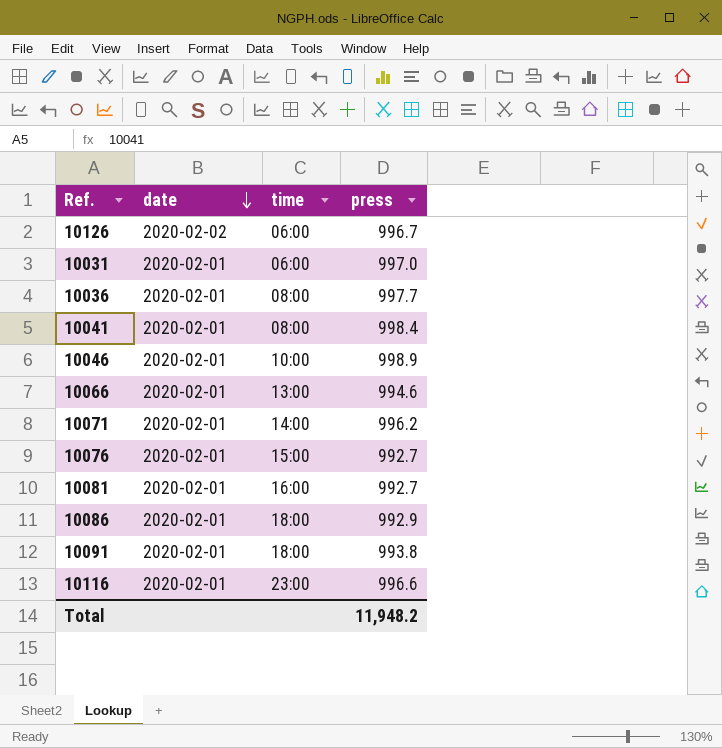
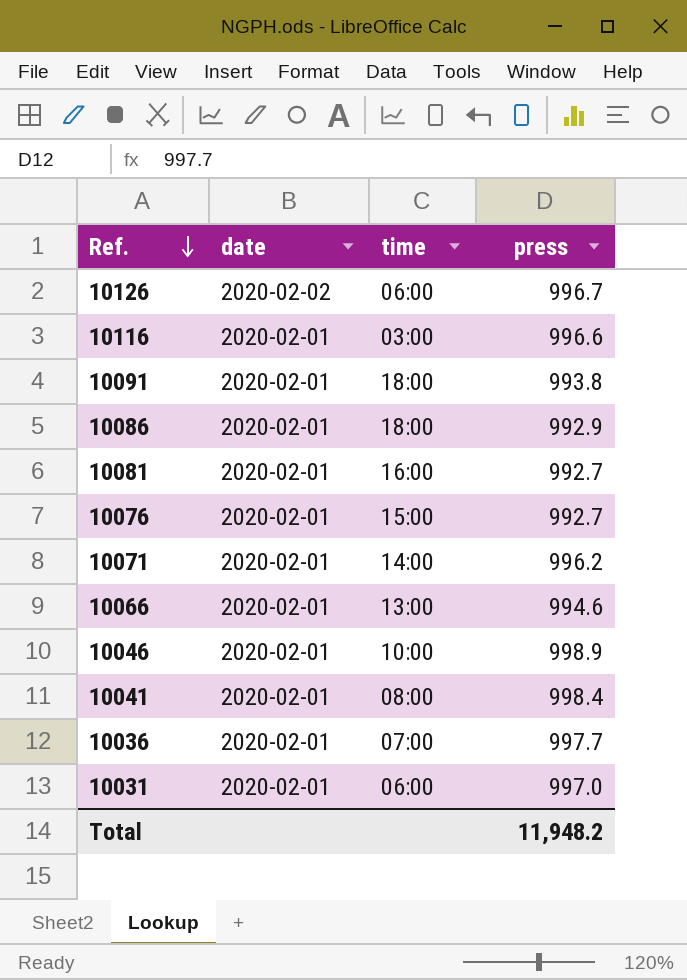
row order: date descending -> Ref. descending
10116 | time: 23:00 -> 03:00
10036 | time: 08:00 -> 07:00

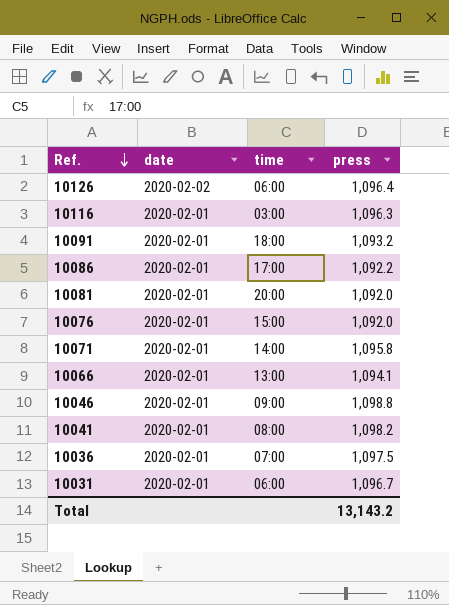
10126 | press: 996.7 -> 1,096.4
10116 | press: 996.6 -> 1,096.3
10091 | press: 993.8 -> 1,093.2
10086 | time: 18:00 -> 17:00
10086 | press: 992.9 -> 1,092.2
10081 | time: 16:00 -> 20:00
10081 | press: 992.7 -> 1,092.0
10076 | press: 992.7 -> 1,092.0
10071 | press: 996.2 -> 1,095.8
10066 | press: 994.6 -> 1,094.1
10046 | time: 10:00 -> 09:00
10046 | press: 998.9 -> 1,098.8
10041 | press: 998.4 -> 1,098.2
10036 | press: 997.7 -> 1,097.5
10031 | press: 997.0 -> 1,096.7
Total | press: 11,948.2 -> 13,143.2

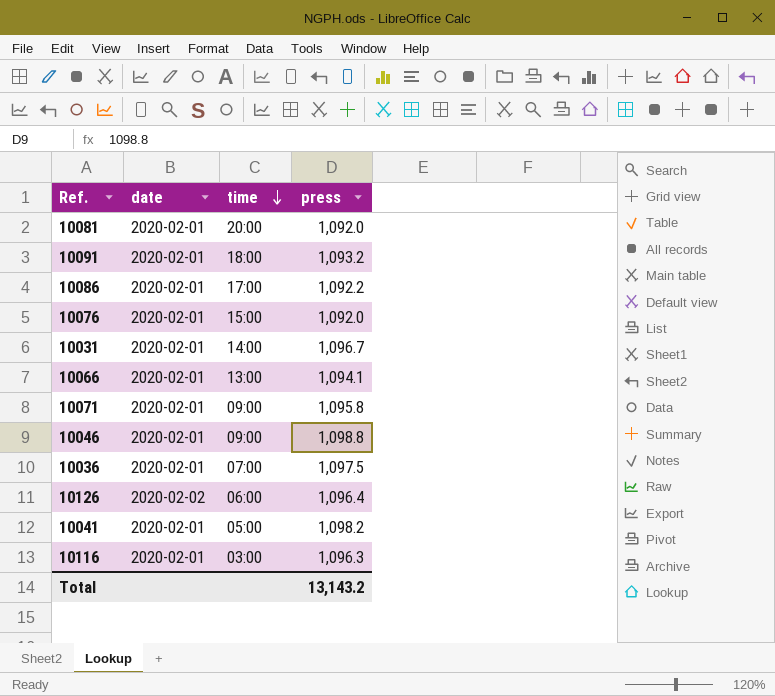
row order: Ref. descending -> time descending
10031 | time: 06:00 -> 14:00
10071 | time: 14:00 -> 09:00
10041 | time: 08:00 -> 05:00

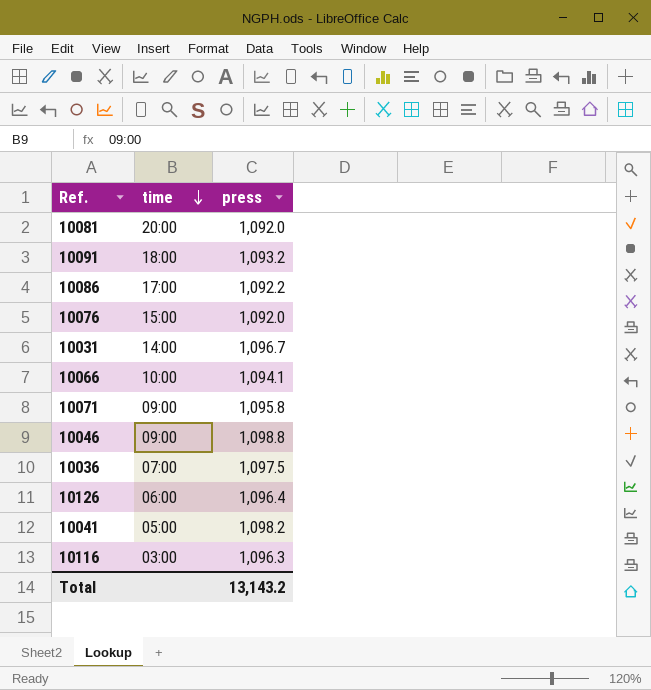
column date | position: 2 -> none
10066 | time: 13:00 -> 10:00

